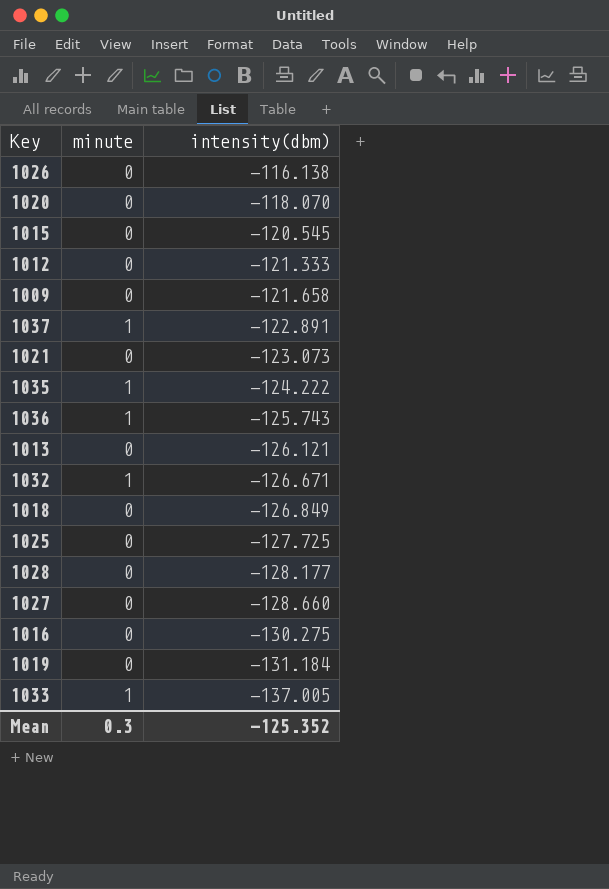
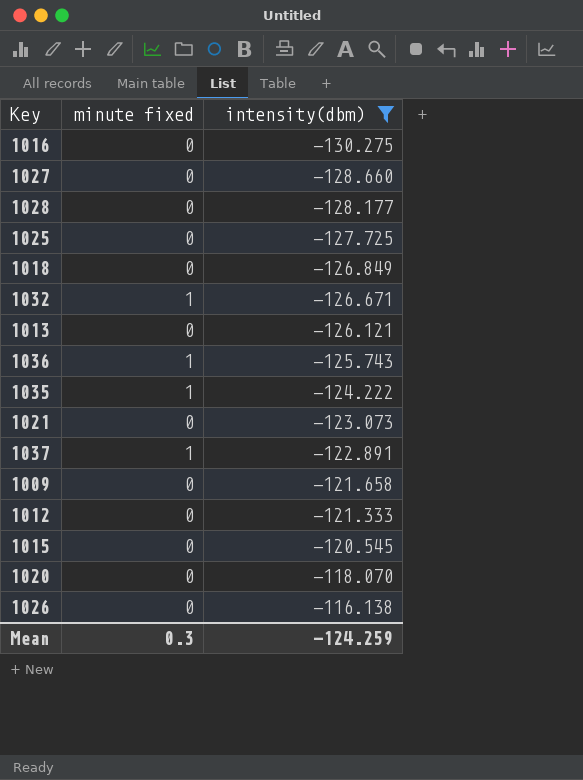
filter: none -> intensity(dbm) >= -130.275
row order: intensity(dbm) descending -> intensity(dbm) ascending
column name: minute -> minute fixed
Mean | intensity(dbm): -125.352 -> -124.259

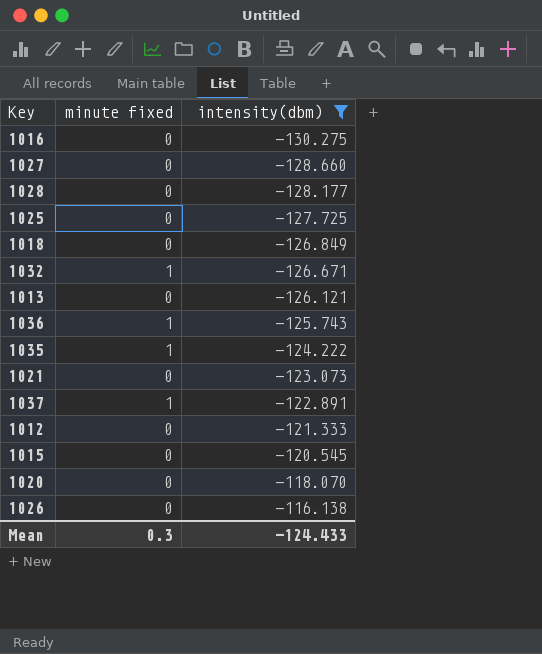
row 1009: 0 | -121.658 -> none
Mean | intensity(dbm): -124.259 -> -124.433

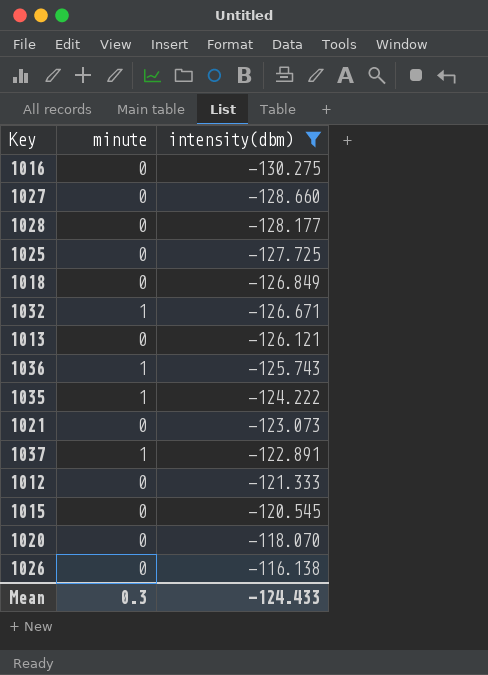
column name: minute fixed -> minute

